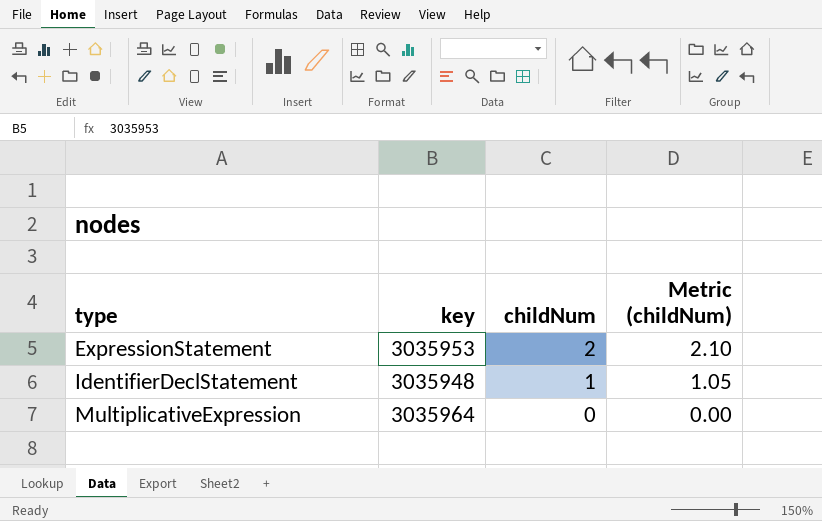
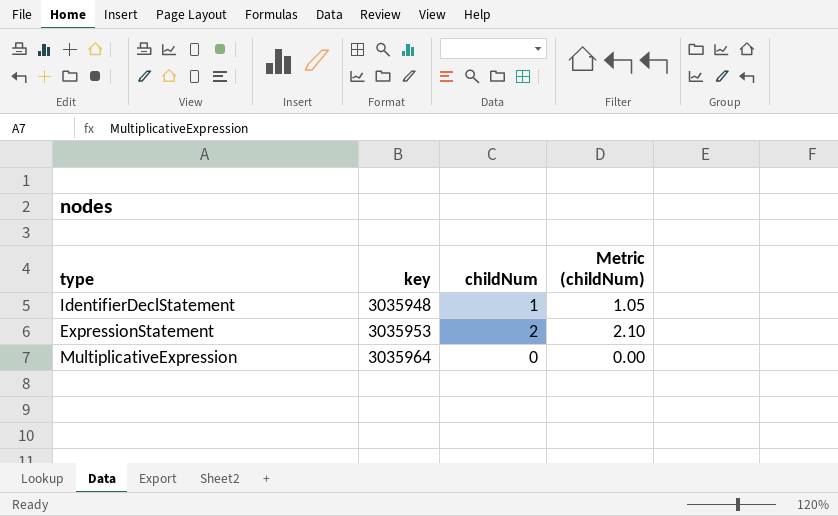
row order: type ascending -> key ascending

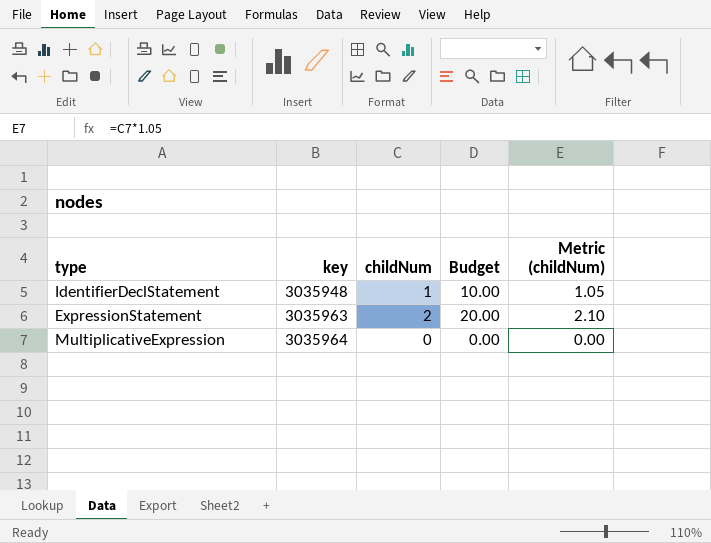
column Budget | formula: none -> [childNum] * 10
ExpressionStatement | key: 3035953 -> 3035963

